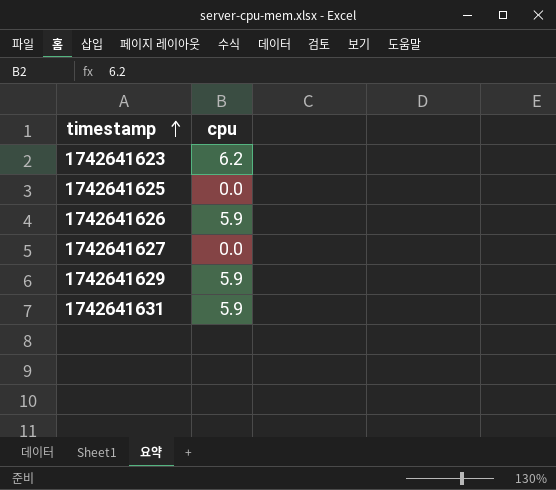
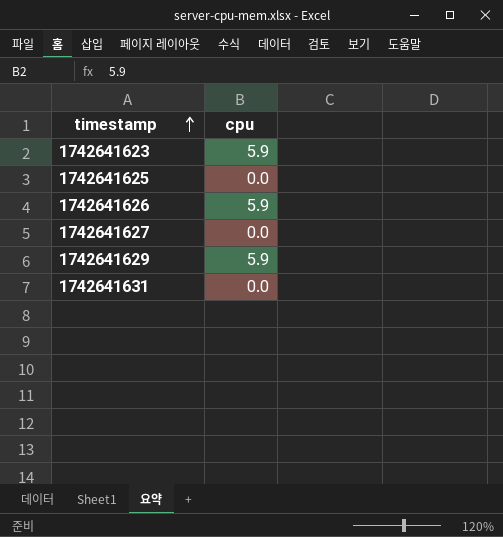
1742641623 | cpu: 6.2 -> 5.9
1742641631 | cpu: 5.9 -> 0.0

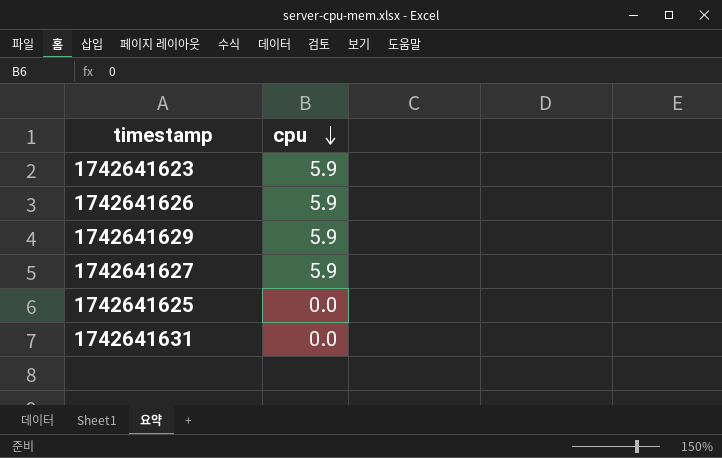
row order: timestamp ascending -> cpu descending
1742641627 | cpu: 0.0 -> 5.9

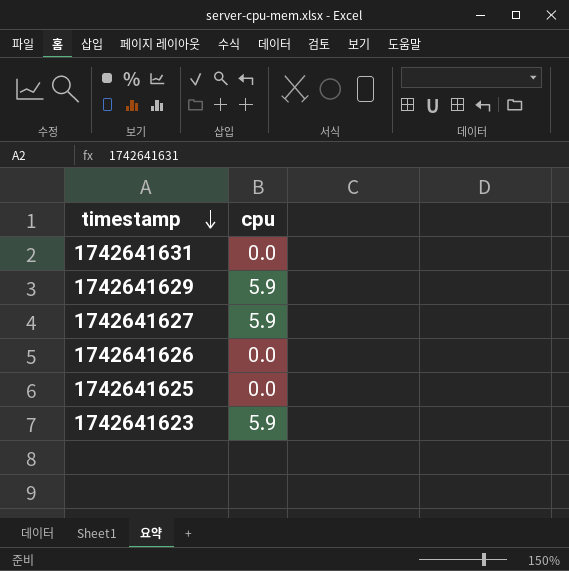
row order: cpu descending -> timestamp descending
1742641626 | cpu: 5.9 -> 0.0

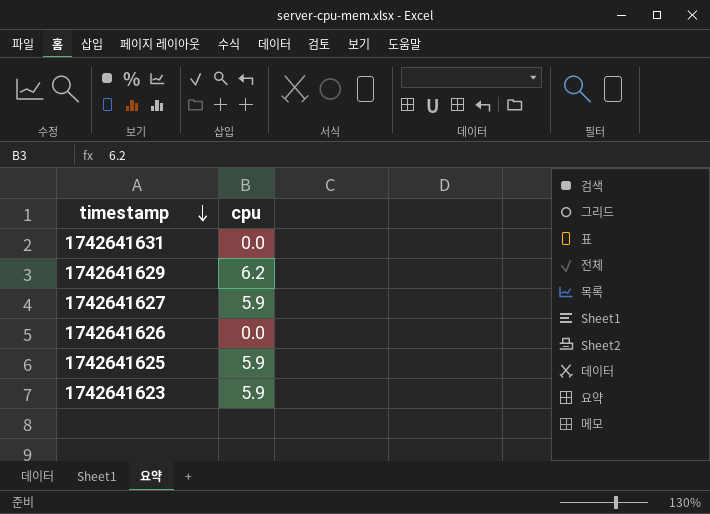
1742641629 | cpu: 5.9 -> 6.2
1742641625 | cpu: 0.0 -> 5.9

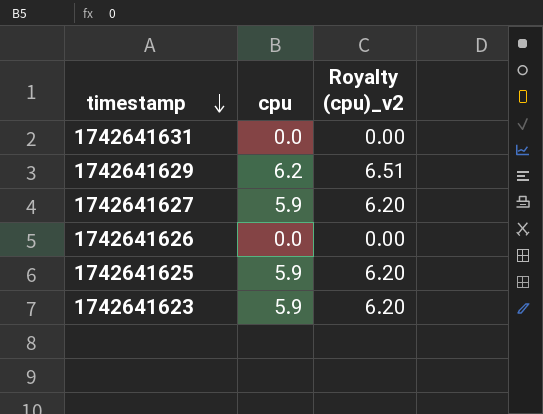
column Royalty (cpu)_v2 | formula: none -> [cpu] * 1.05

